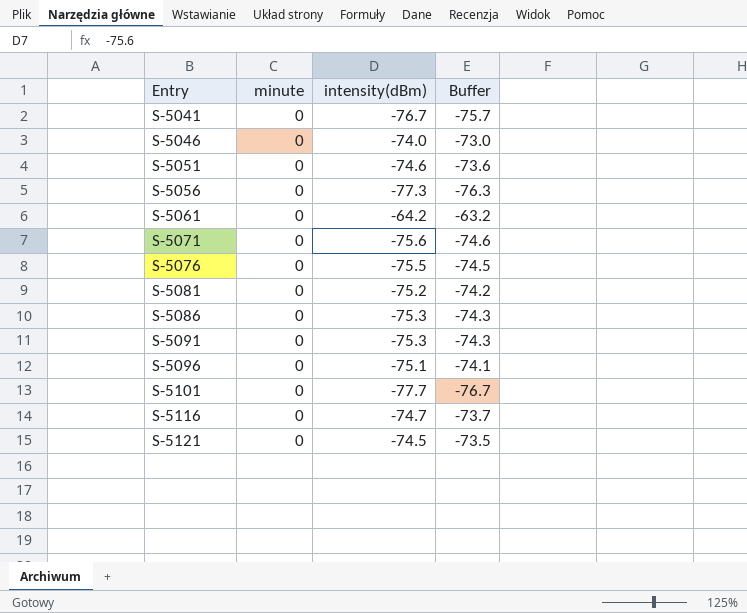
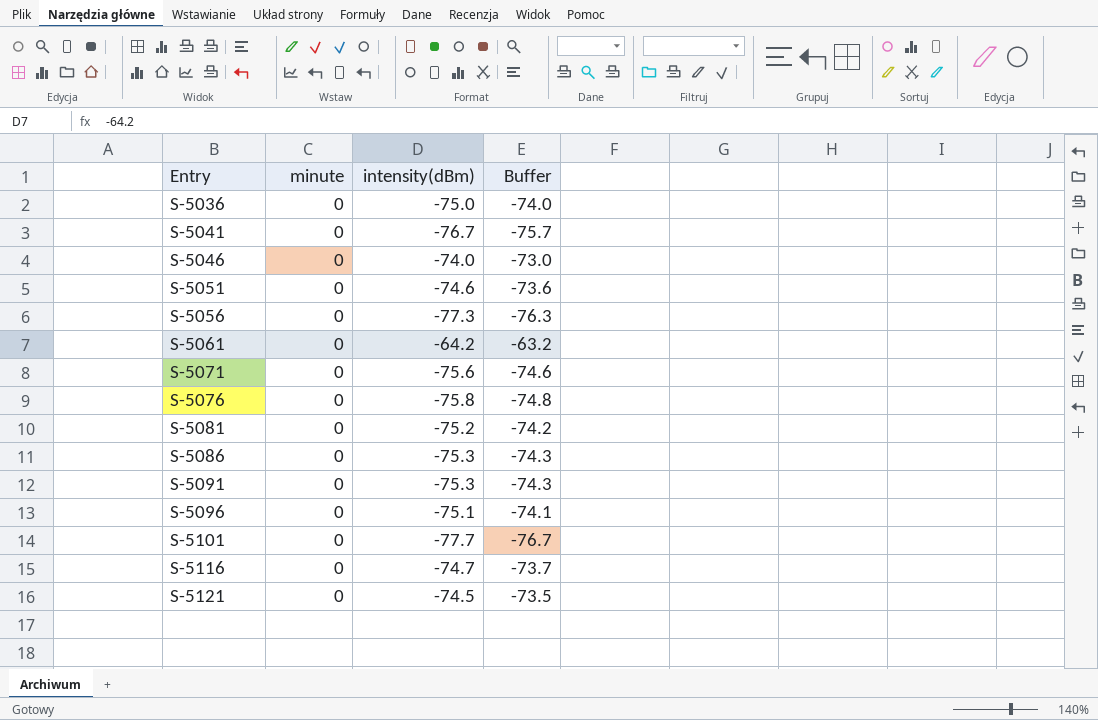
row S-5036: none -> 0 | -75.0 | -74.0
S-5076 | intensity(dBm): -75.5 -> -75.8
S-5076 | Buffer: -74.5 -> -74.8

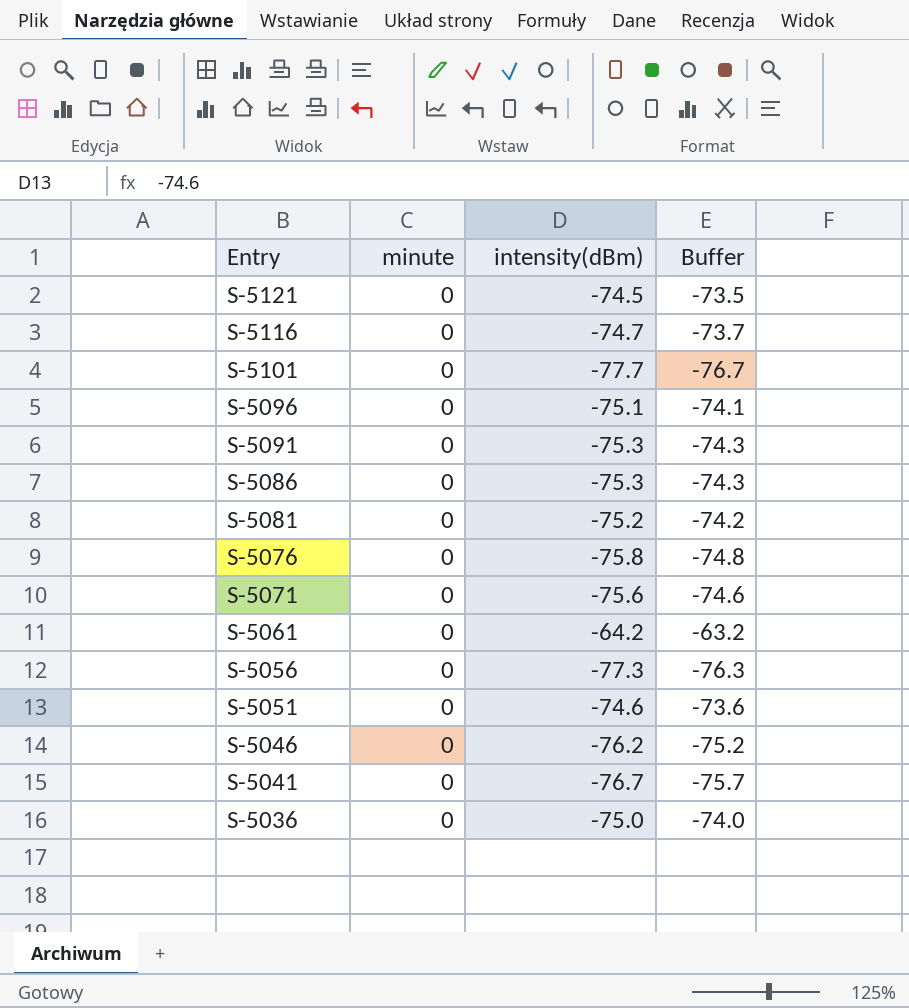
row order: Entry ascending -> Entry descending
S-5046 | intensity(dBm): -74.0 -> -76.2
S-5046 | Buffer: -73.0 -> -75.2

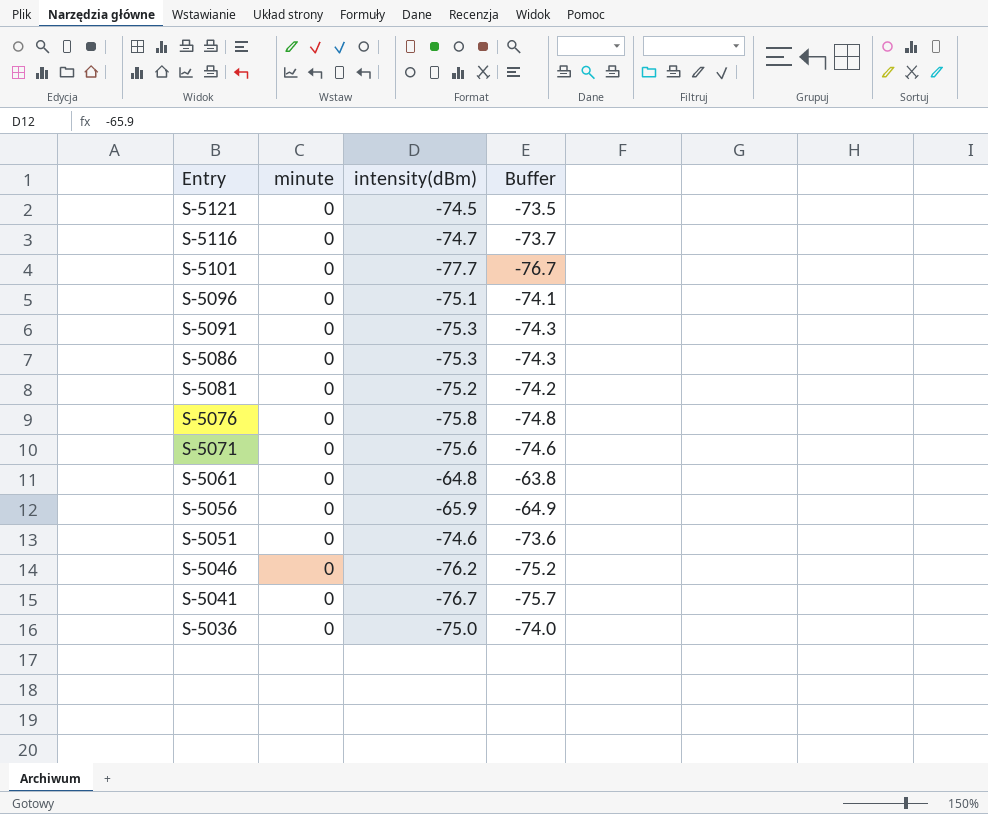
S-5061 | intensity(dBm): -64.2 -> -64.8
S-5061 | Buffer: -63.2 -> -63.8
S-5056 | intensity(dBm): -77.3 -> -65.9
S-5056 | Buffer: -76.3 -> -64.9

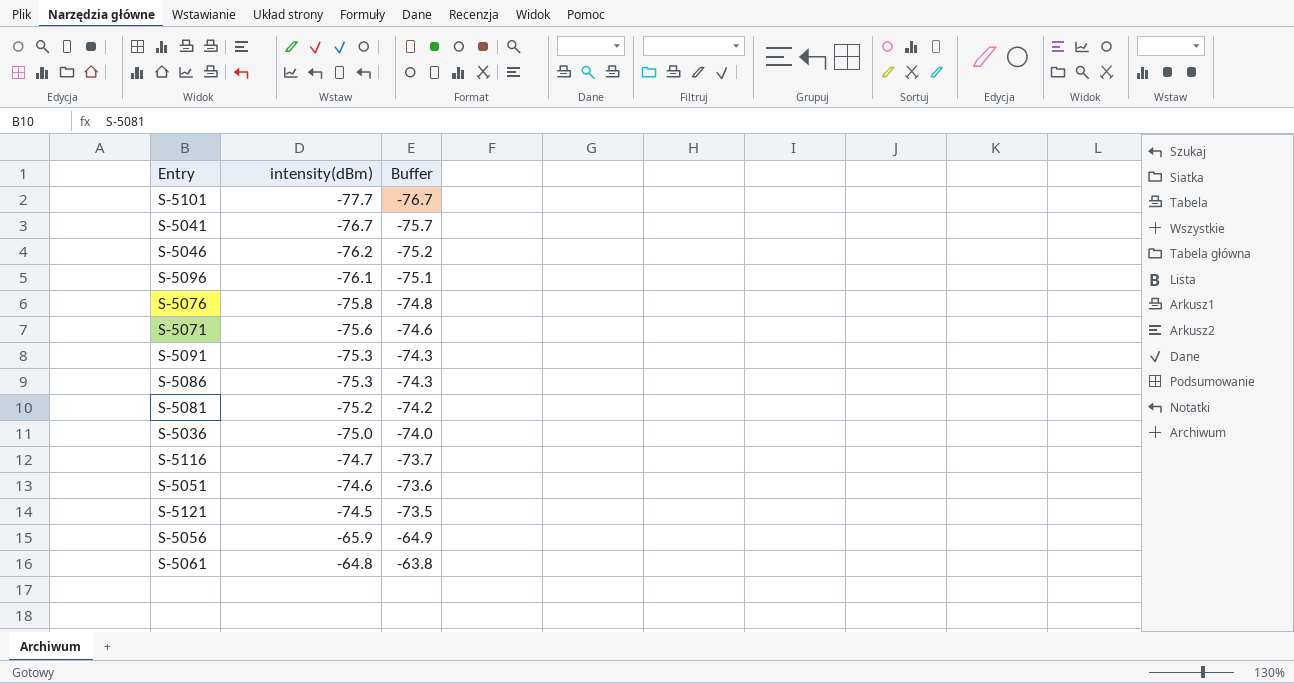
row order: Entry descending -> intensity(dBm) ascending
column minute | position: 2 -> none
S-5096 | intensity(dBm): -75.1 -> -76.1
S-5096 | Buffer: -74.1 -> -75.1

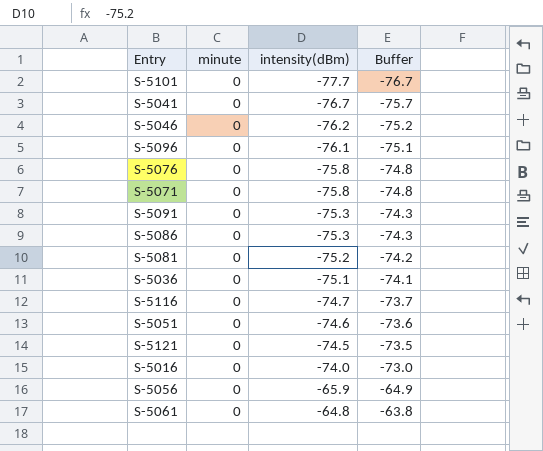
column minute | position: none -> 2
S-5071 | intensity(dBm): -75.6 -> -75.8
S-5071 | Buffer: -74.6 -> -74.8
S-5036 | intensity(dBm): -75.0 -> -75.1
S-5036 | Buffer: -74.0 -> -74.1
row S-5016: none -> 0 | -74.0 | -73.0

